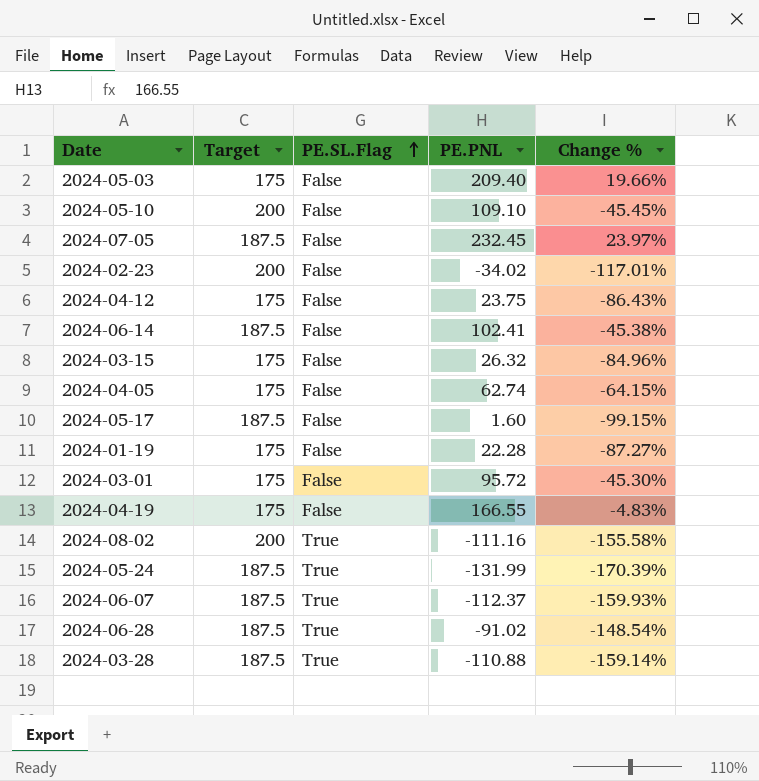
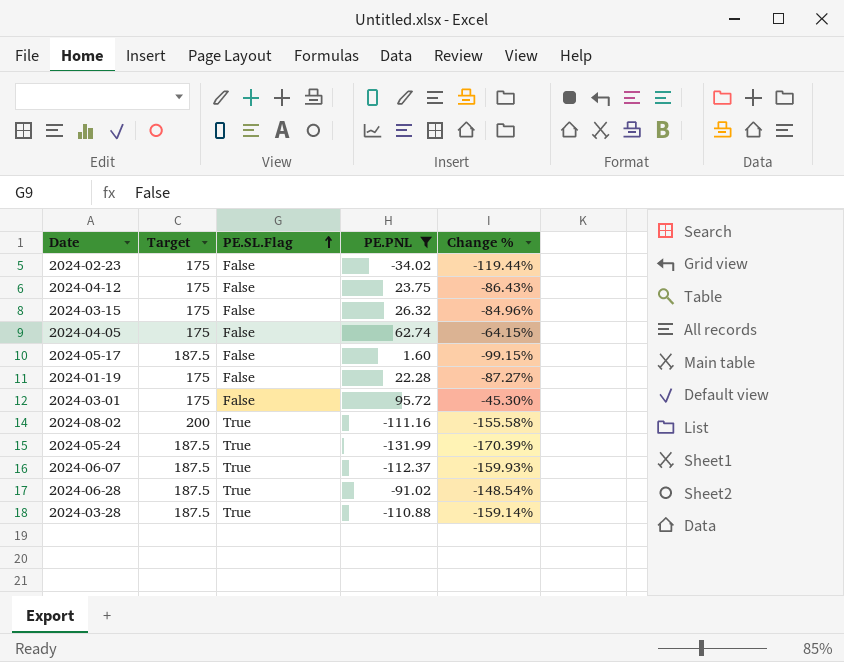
filter: none -> PE.PNL <= 95.72
2024-02-23 | Target: 200 -> 175
2024-02-23 | Change %: -117.01% -> -119.44%

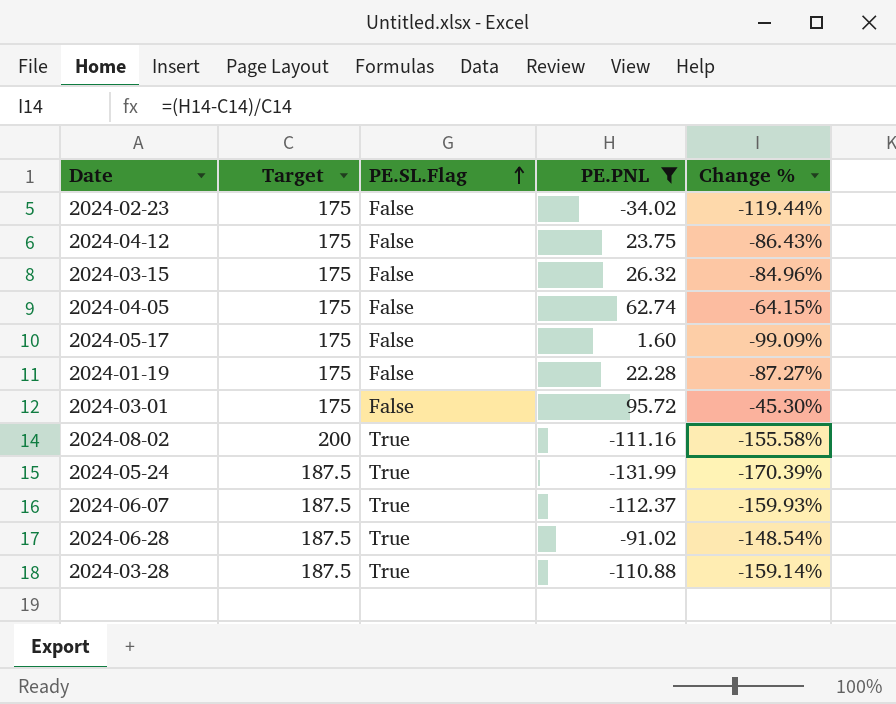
2024-05-17 | Target: 187.5 -> 175
2024-05-17 | Change %: -99.15% -> -99.09%

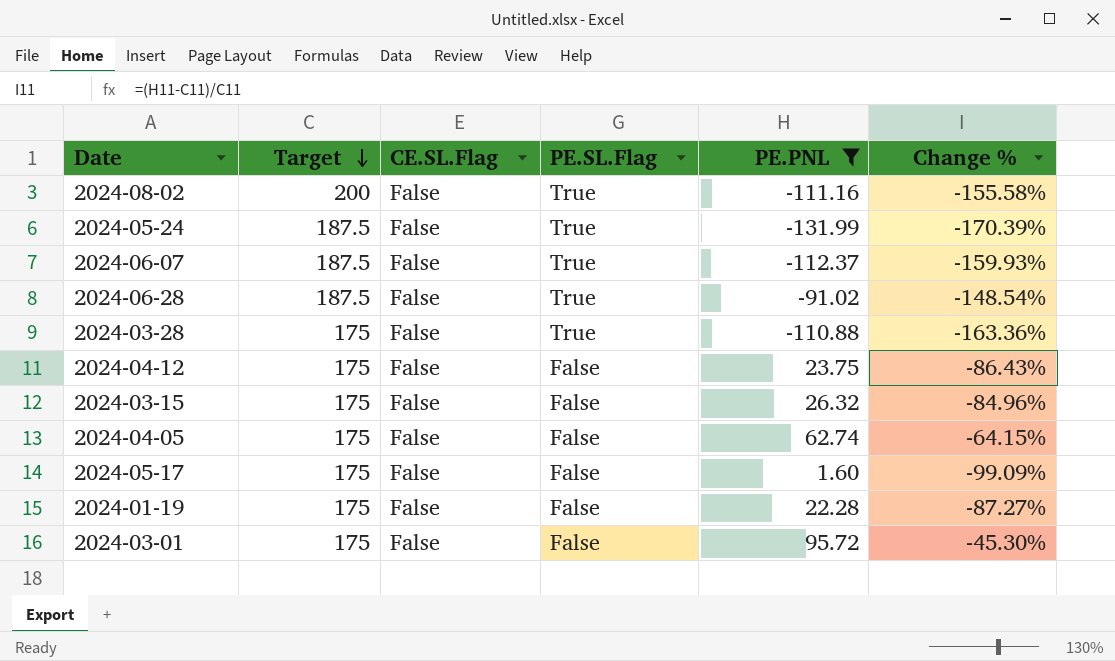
row order: PE.SL.Flag ascending -> Target descending
column CE.SL.Flag | position: none -> 3
row 2024-02-23: 175 | False | -34.02 | -119.44% -> none
2024-03-28 | Target: 187.5 -> 175
2024-03-28 | Change %: -159.14% -> -163.36%

